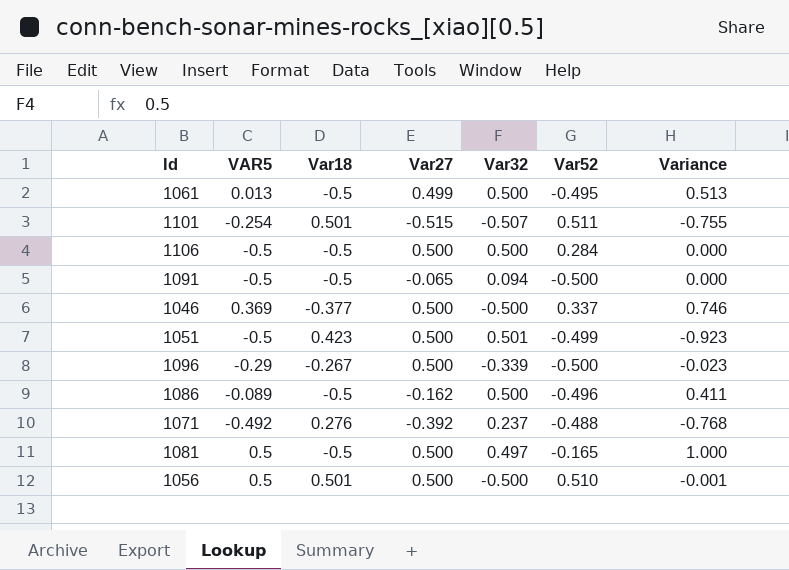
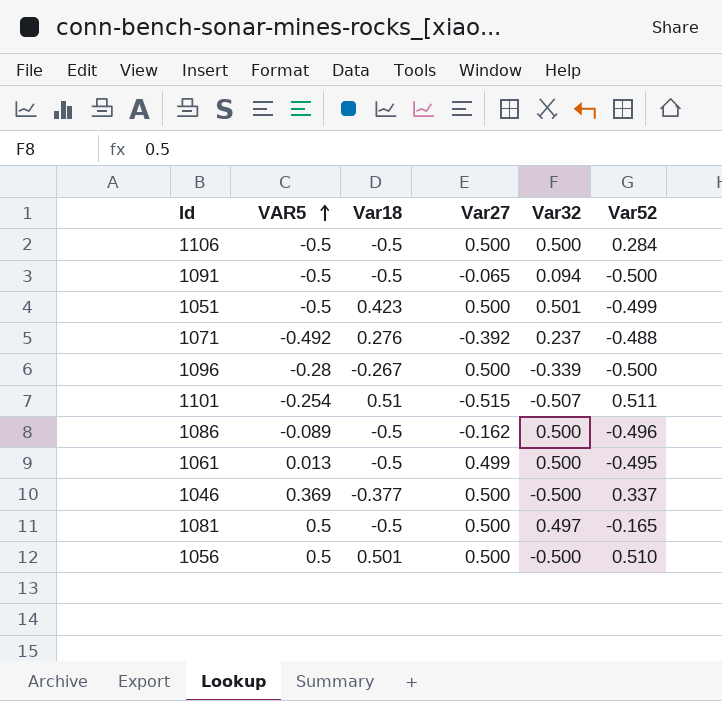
row order: none -> VAR5 ascending
column Variance | formula: [VAR5] - [Var18] -> none
1096 | VAR5: -0.29 -> -0.28
1101 | Var18: 0.501 -> 0.51

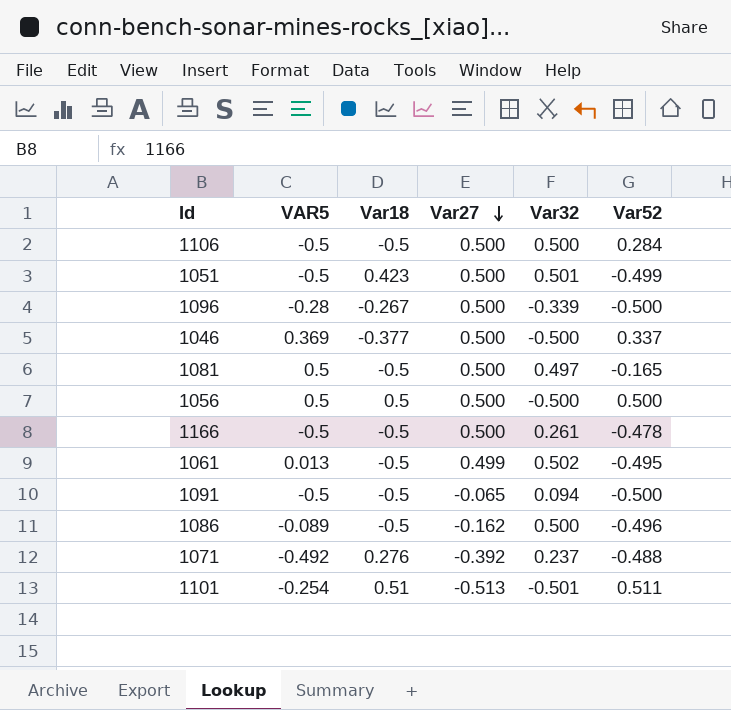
row order: VAR5 ascending -> Var27 descending
1056 | Var18: 0.501 -> 0.5
1056 | Var52: 0.510 -> 0.500
row 1166: none -> -0.5 | -0.5 | 0.500 | 0.261 | -0.478
1061 | Var32: 0.500 -> 0.502
1101 | Var27: -0.515 -> -0.513
1101 | Var32: -0.507 -> -0.501

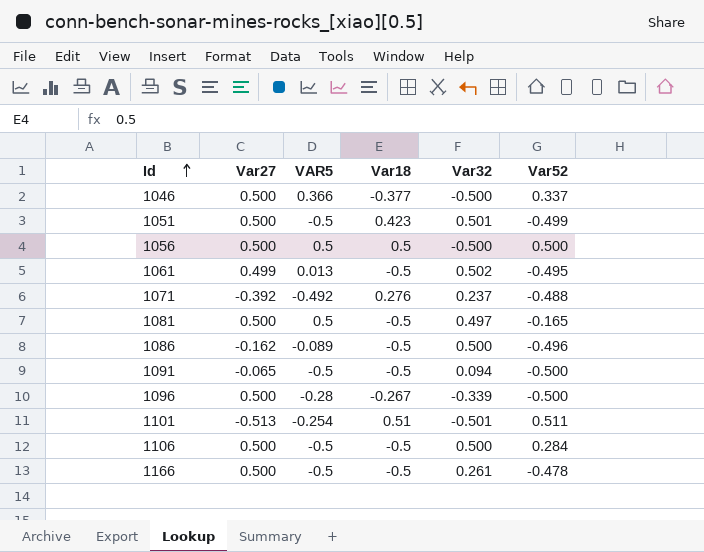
row order: Var27 descending -> Id ascending
column Var27 | position: 4 -> 2
1046 | VAR5: 0.369 -> 0.366

